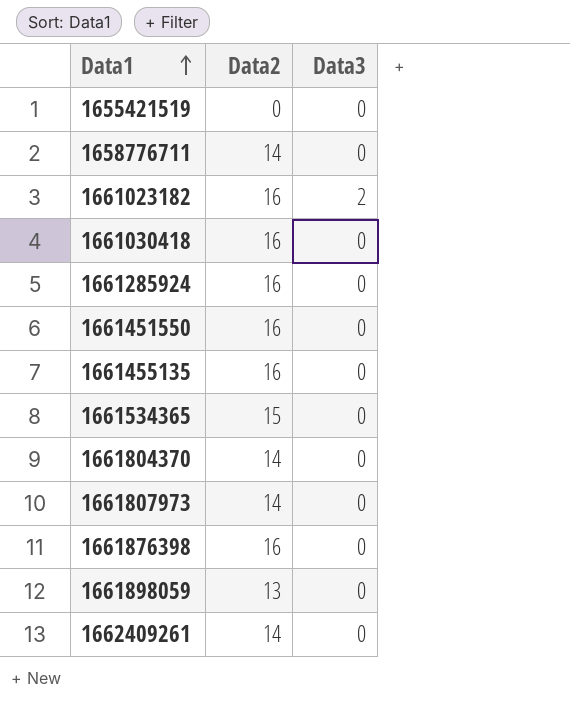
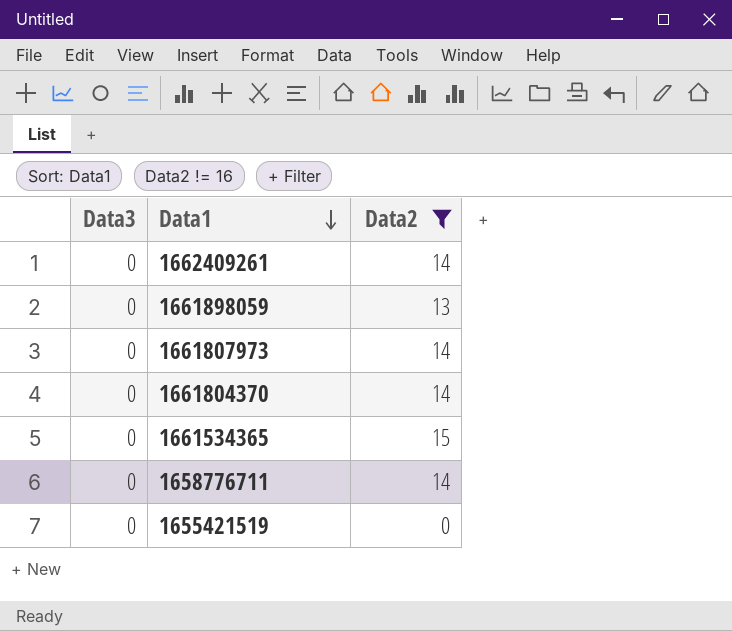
filter: none -> Data2 != 16
row order: Data1 ascending -> Data1 descending
column Data3 | position: 3 -> 1

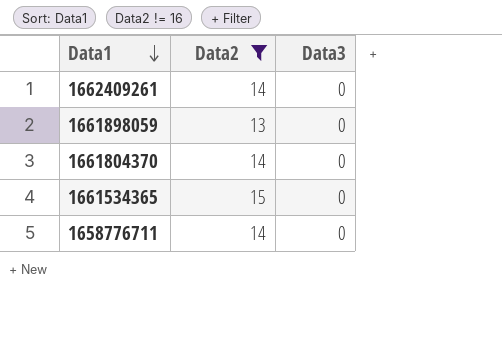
column Data3 | position: 1 -> 3
row 1661807973: 0 | 14 -> none
row 1655421519: 0 | 0 -> none

